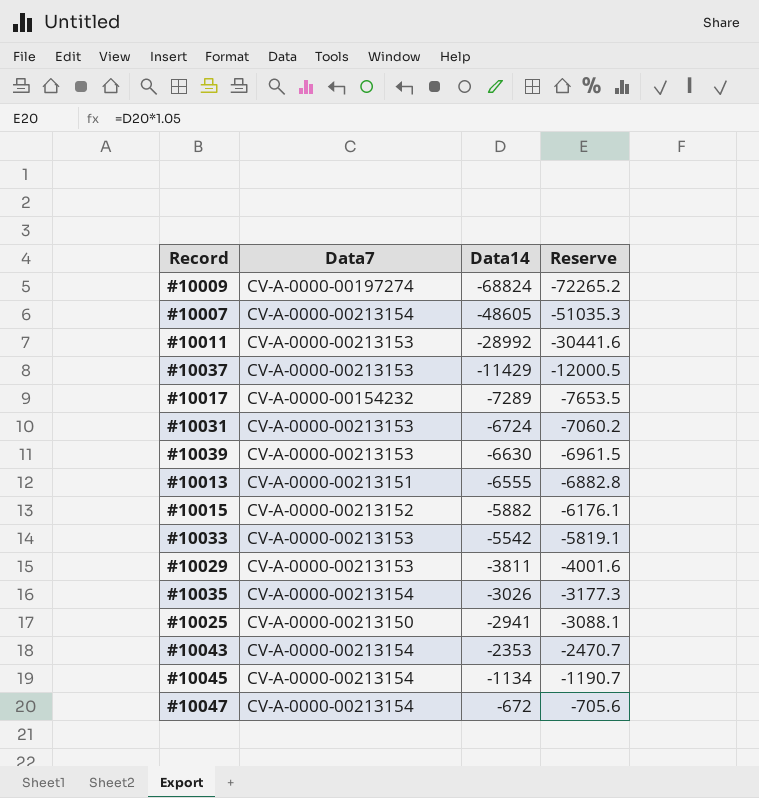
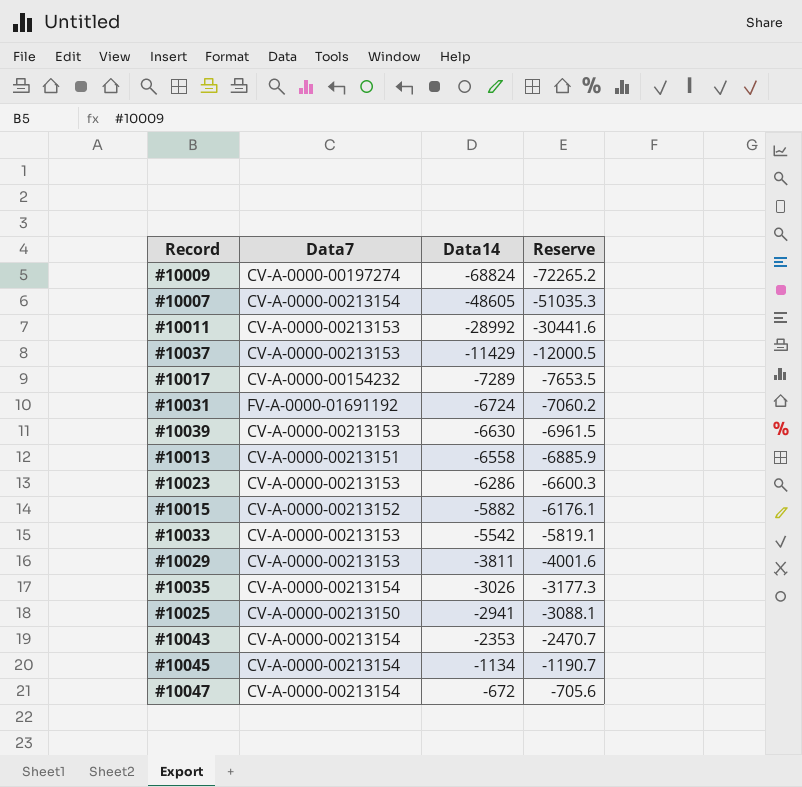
#10031 | Data7: CV-A-0000-00213153 -> FV-A-0000-01691192
#10013 | Data14: -6555 -> -6558
#10013 | Reserve: -6882.8 -> -6885.9
row #10023: none -> CV-A-0000-00213153 | -6286 | -6600.3

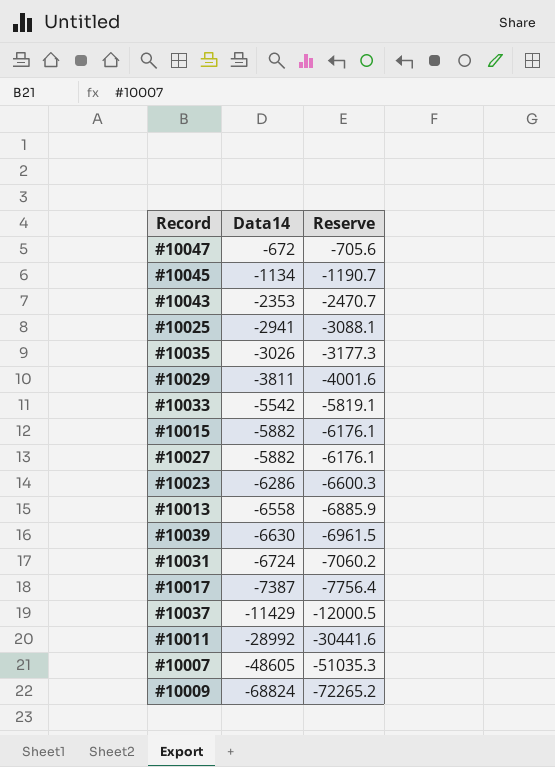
row order: Data14 ascending -> Data14 descending
column Data7 | position: 2 -> none
row #10027: none -> -5882 | -6176.1
#10017 | Data14: -7289 -> -7387
#10017 | Reserve: -7653.5 -> -7756.4

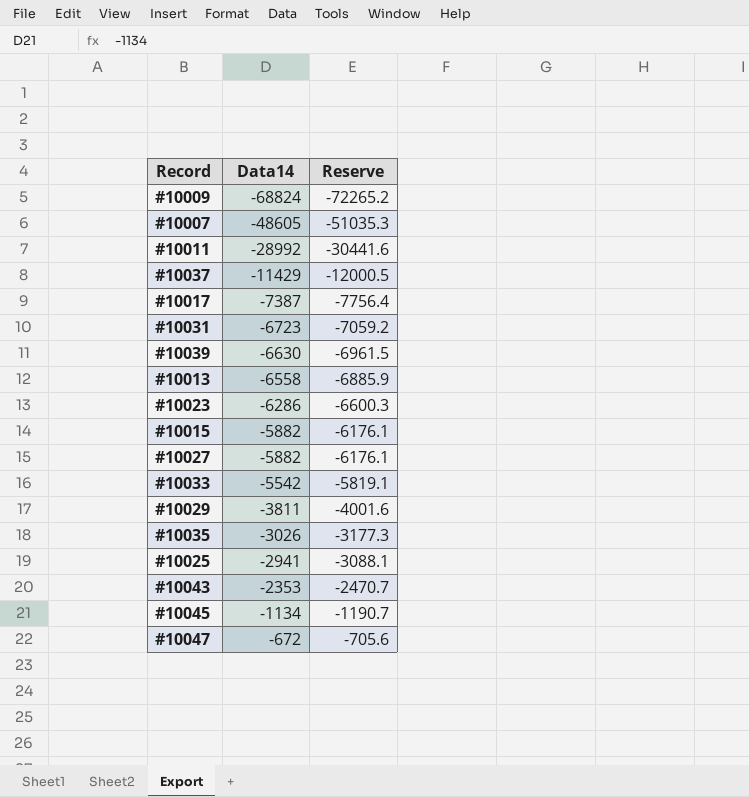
row order: Data14 descending -> Data14 ascending
#10031 | Data14: -6724 -> -6723
#10031 | Reserve: -7060.2 -> -7059.2

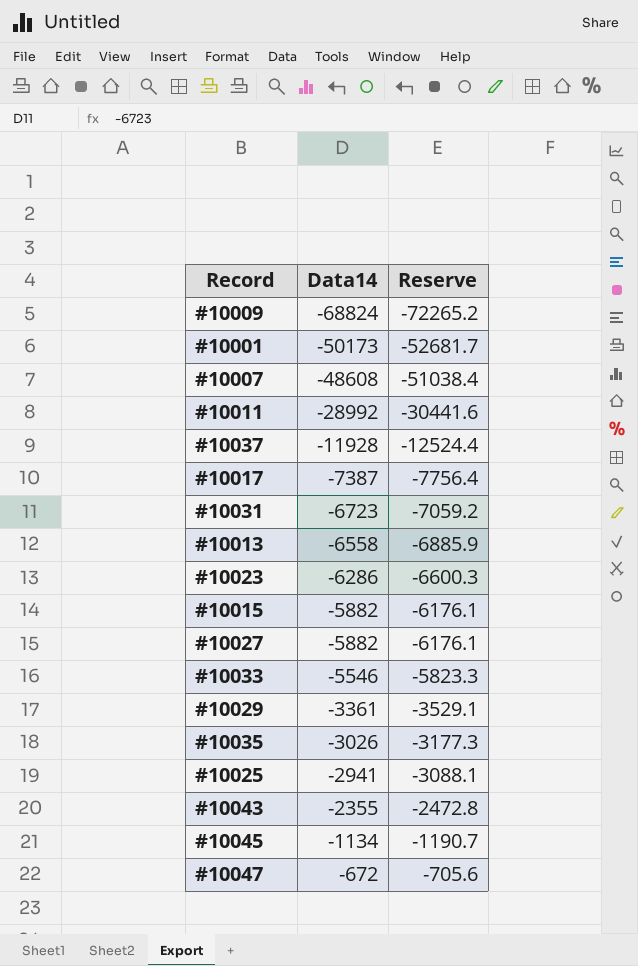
row #10039: -6630 | -6961.5 -> none
row #10001: none -> -50173 | -52681.7
#10007 | Data14: -48605 -> -48608
#10007 | Reserve: -51035.3 -> -51038.4
#10037 | Data14: -11429 -> -11928
#10037 | Reserve: -12000.5 -> -12524.4
#10033 | Data14: -5542 -> -5546
#10033 | Reserve: -5819.1 -> -5823.3
#10029 | Data14: -3811 -> -3361
#10029 | Reserve: -4001.6 -> -3529.1
#10043 | Data14: -2353 -> -2355
#10043 | Reserve: -2470.7 -> -2472.8

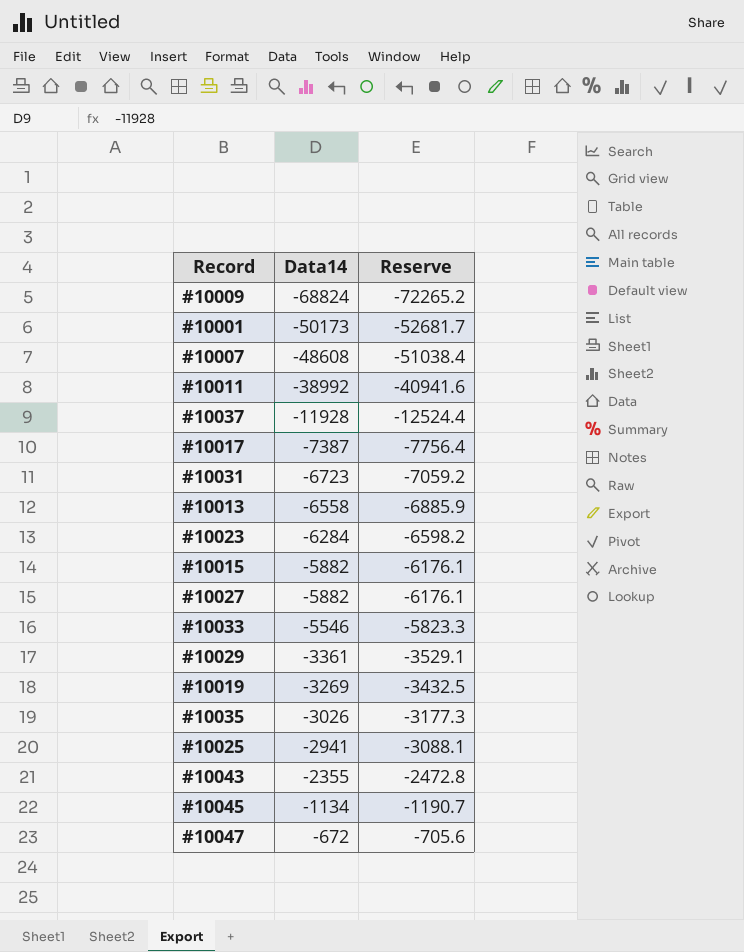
#10011 | Data14: -28992 -> -38992
#10011 | Reserve: -30441.6 -> -40941.6
#10023 | Data14: -6286 -> -6284
#10023 | Reserve: -6600.3 -> -6598.2
row #10019: none -> -3269 | -3432.5

